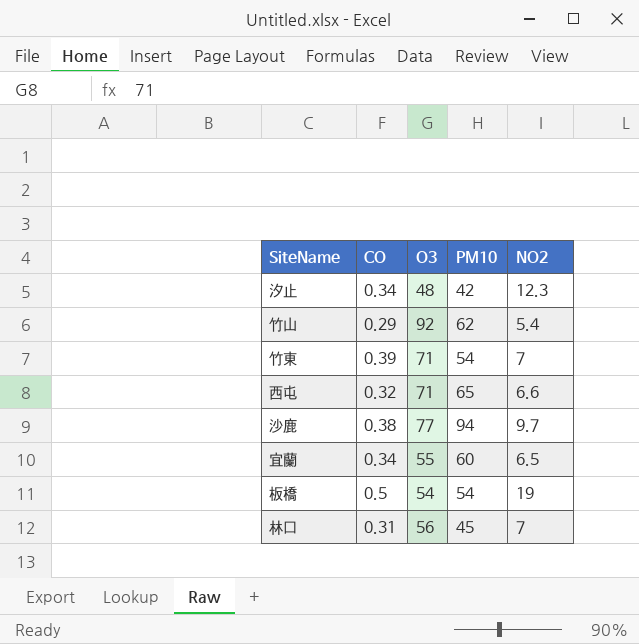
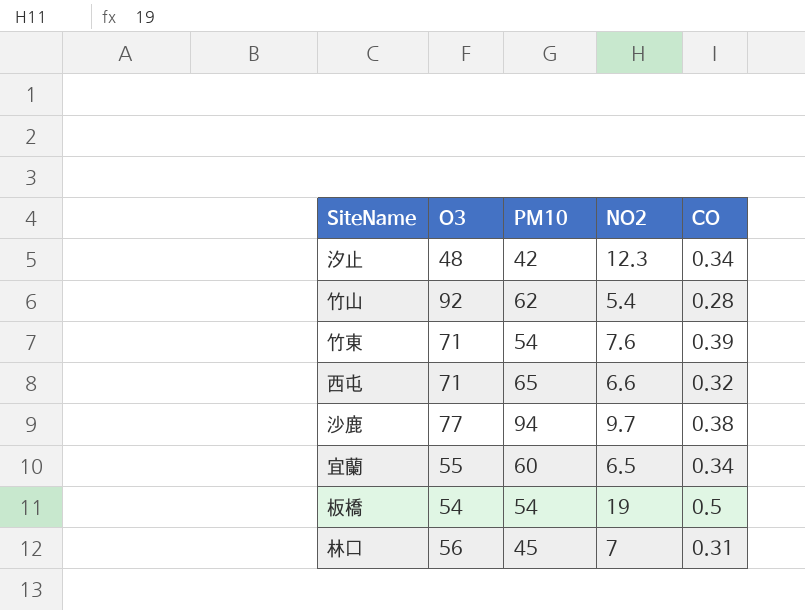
column CO | position: 2 -> 5
竹山 | CO: 0.29 -> 0.28
竹東 | NO2: 7 -> 7.6

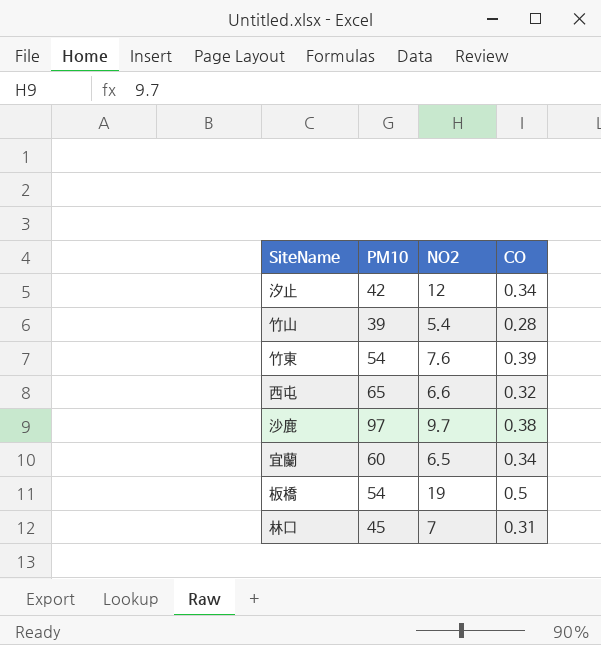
column O3 | position: 2 -> none
汐止 | NO2: 12.3 -> 12
竹山 | PM10: 62 -> 39
沙鹿 | PM10: 94 -> 97

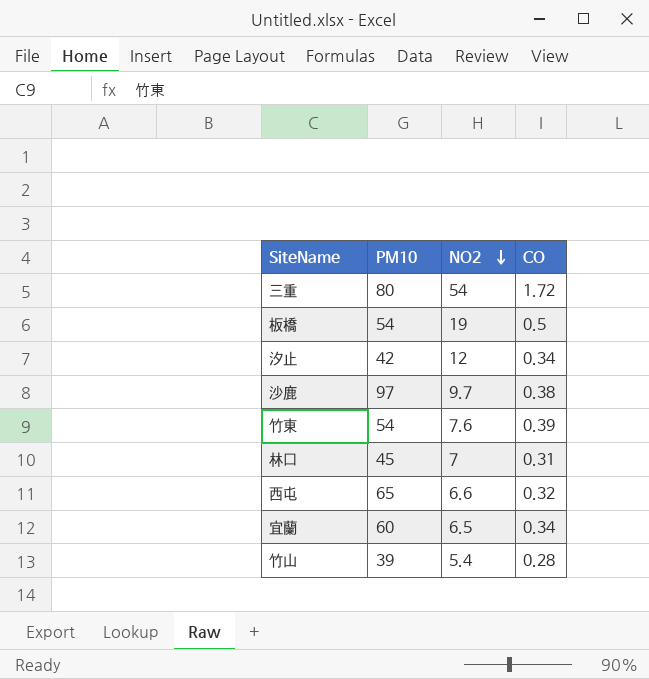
row order: none -> NO2 descending
row 三重: none -> 80 | 54 | 1.72

